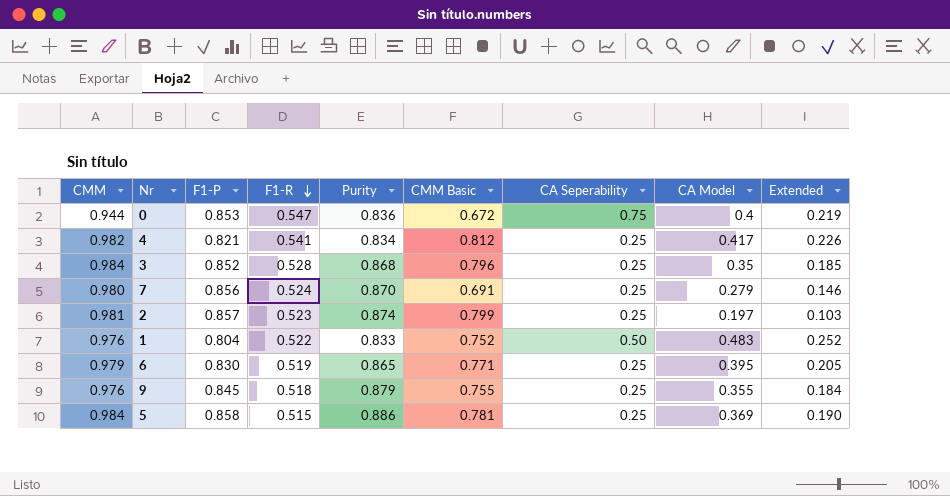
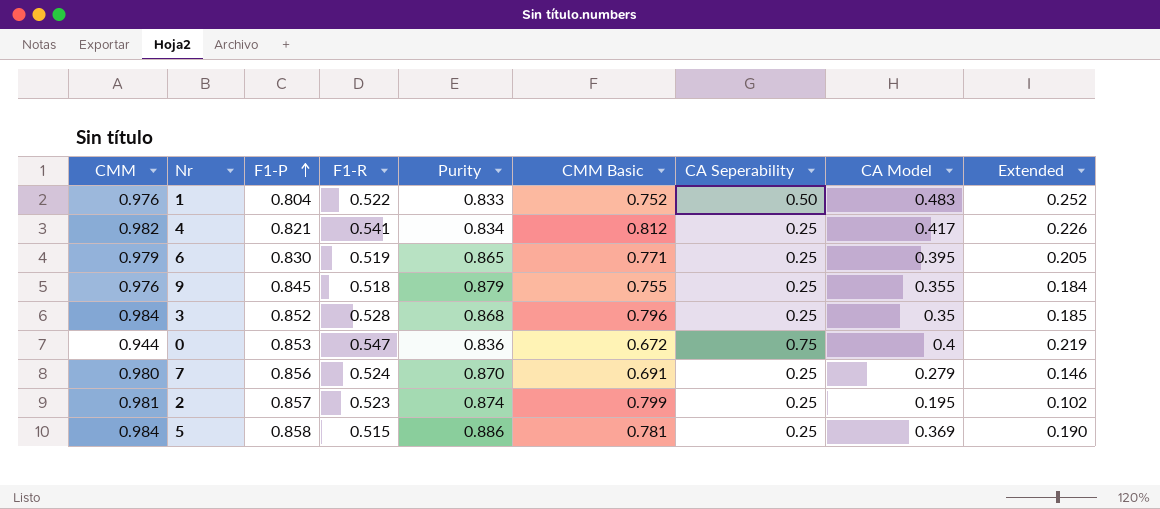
row order: F1-R descending -> F1-P ascending
2 | CA Model: 0.197 -> 0.195
2 | Extended: 0.103 -> 0.102

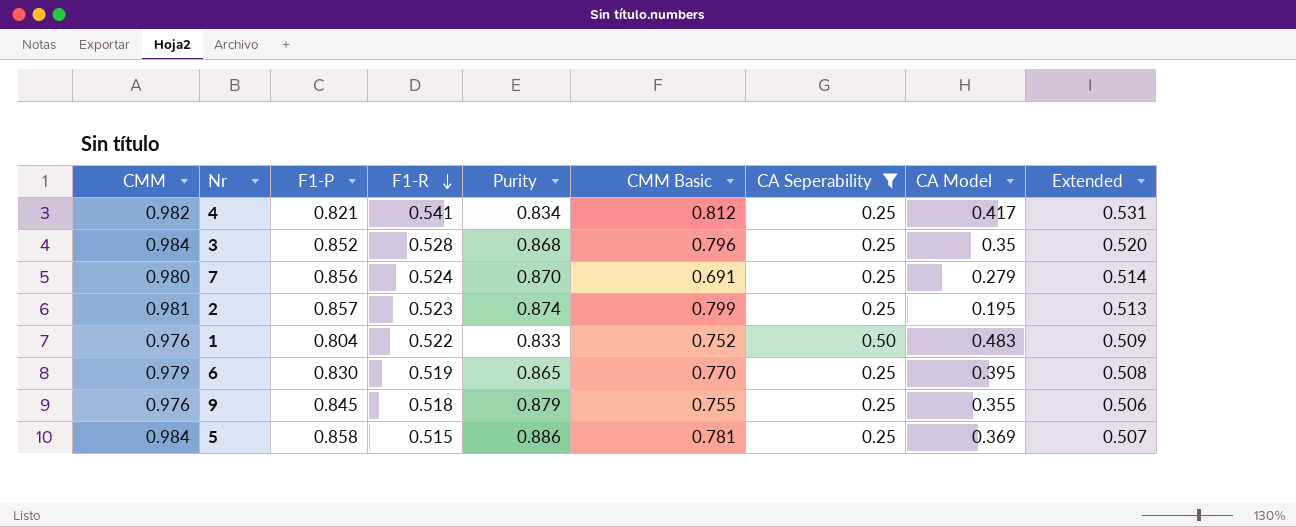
filter: none -> CA Seperability != 0.75
row order: F1-P ascending -> F1-R descending
column Extended | formula: [F1-R] * [CA Model] -> [CMM] * [F1-R]
6 | CMM Basic: 0.771 -> 0.770

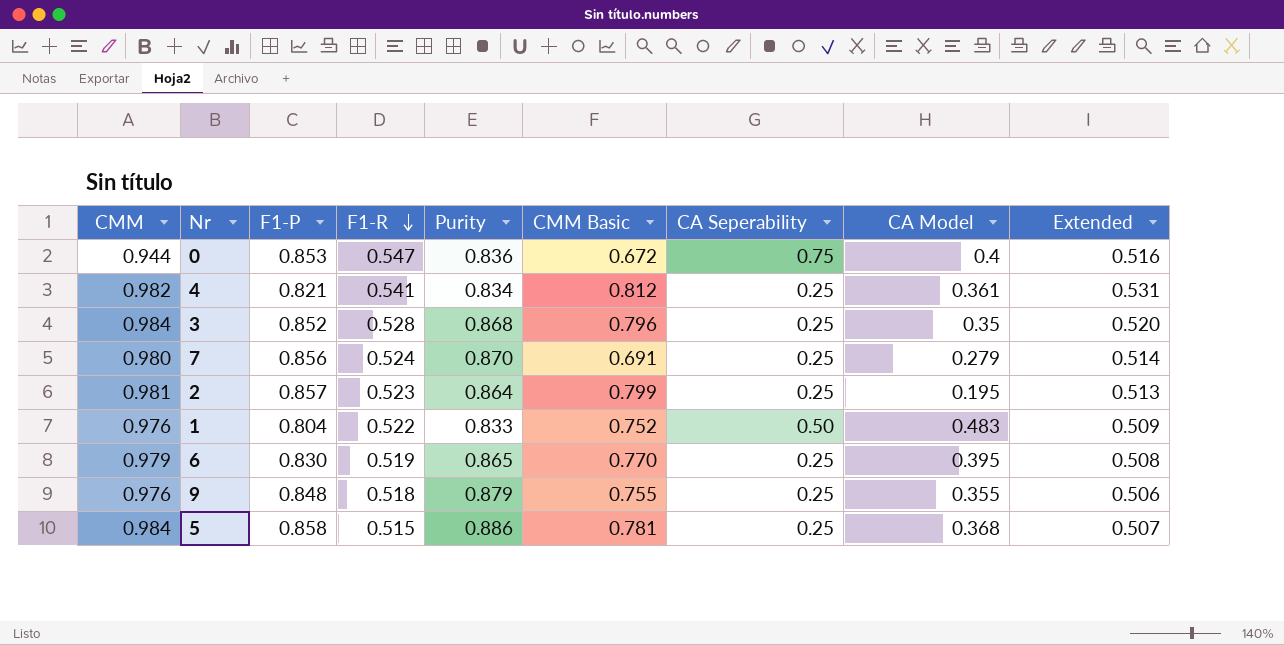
filter: CA Seperability != 0.75 -> none
4 | CA Model: 0.417 -> 0.361
2 | Purity: 0.874 -> 0.864
9 | F1-P: 0.845 -> 0.848
5 | CA Model: 0.369 -> 0.368

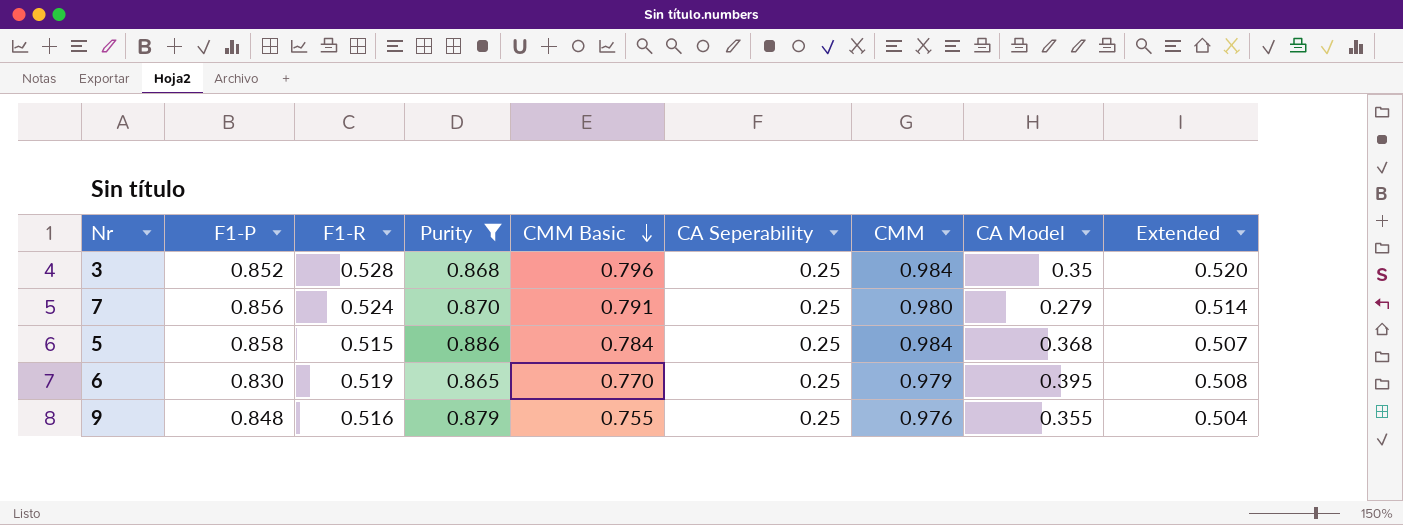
filter: none -> Purity >= 0.865
row order: F1-R descending -> CMM Basic descending
column CMM | position: 1 -> 7
7 | CMM Basic: 0.691 -> 0.791
5 | CMM Basic: 0.781 -> 0.784
9 | F1-R: 0.518 -> 0.516
9 | Extended: 0.506 -> 0.504

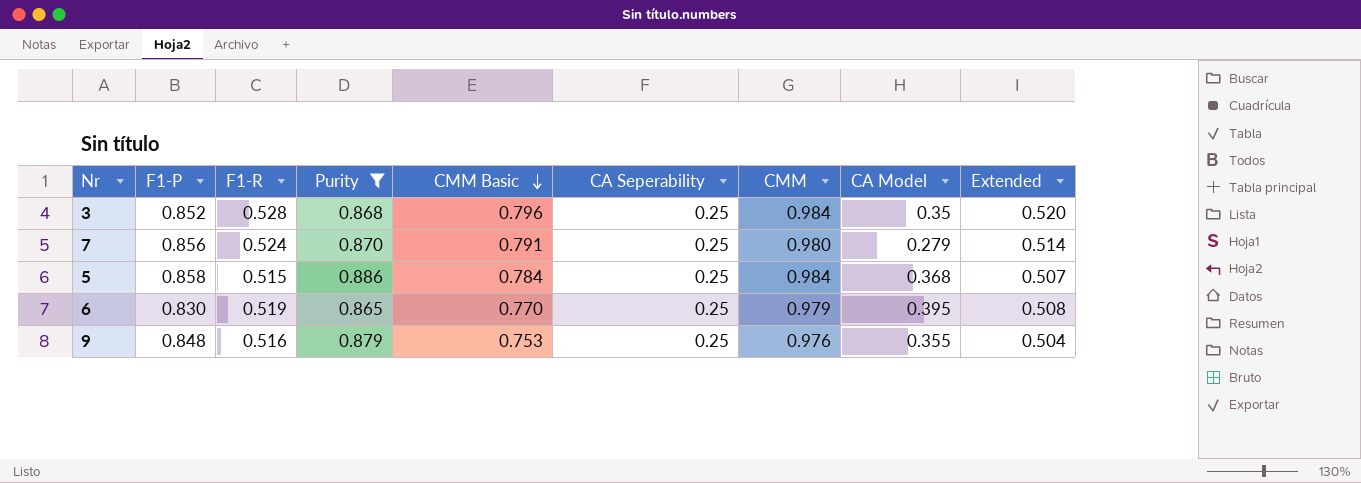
9 | CMM Basic: 0.755 -> 0.753

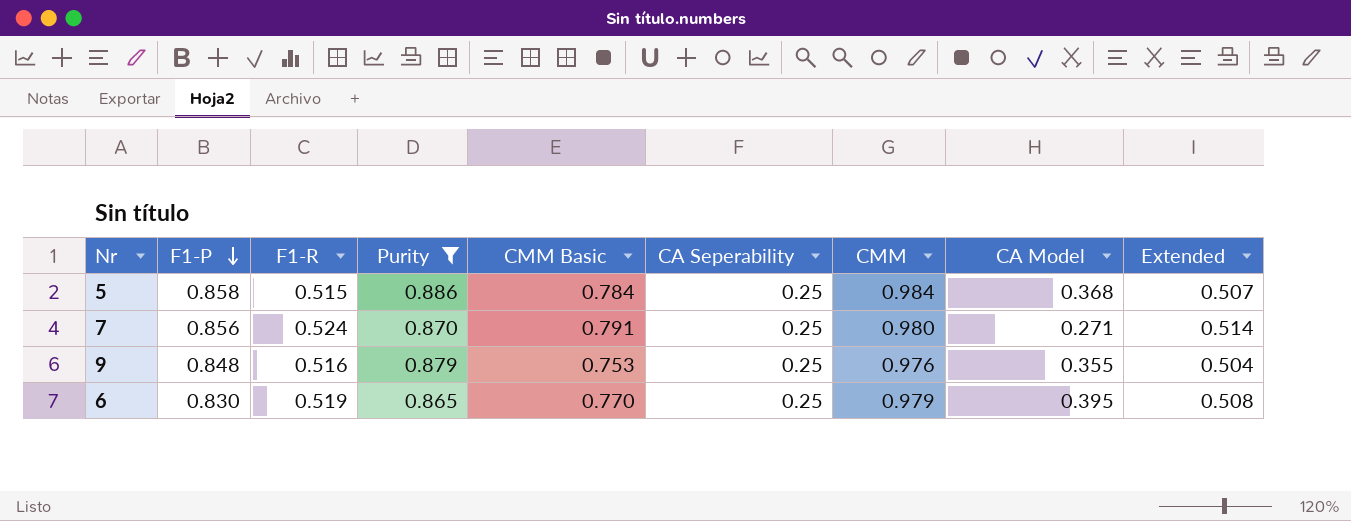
row order: CMM Basic descending -> F1-P descending
row 3: 0.852 | 0.528 | 0.868 | 0.796 | 0.25 | 0.984 | 0.35 | 0.520 -> none
7 | CA Model: 0.279 -> 0.271

